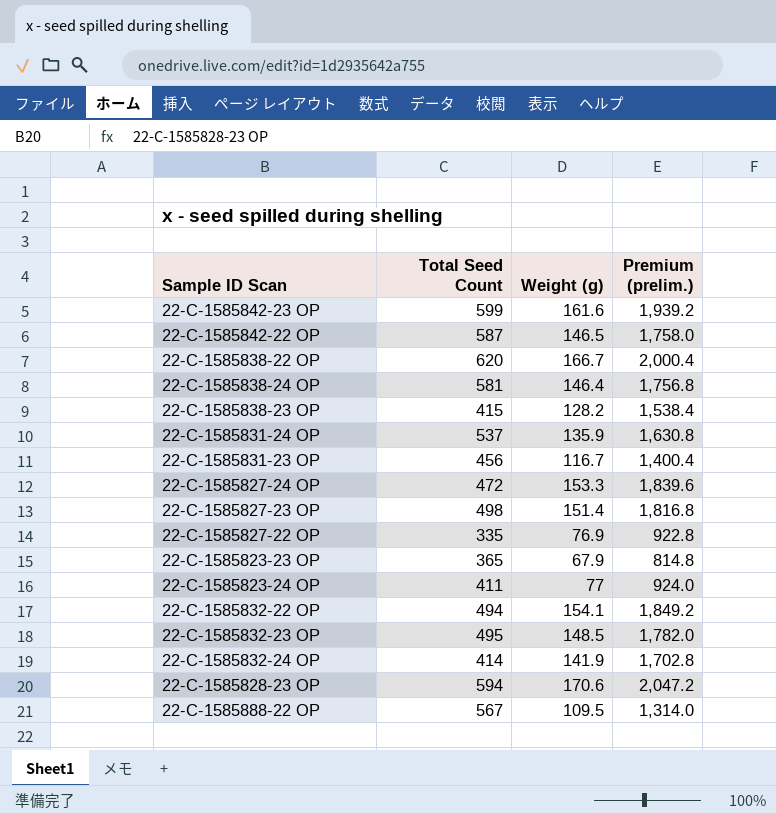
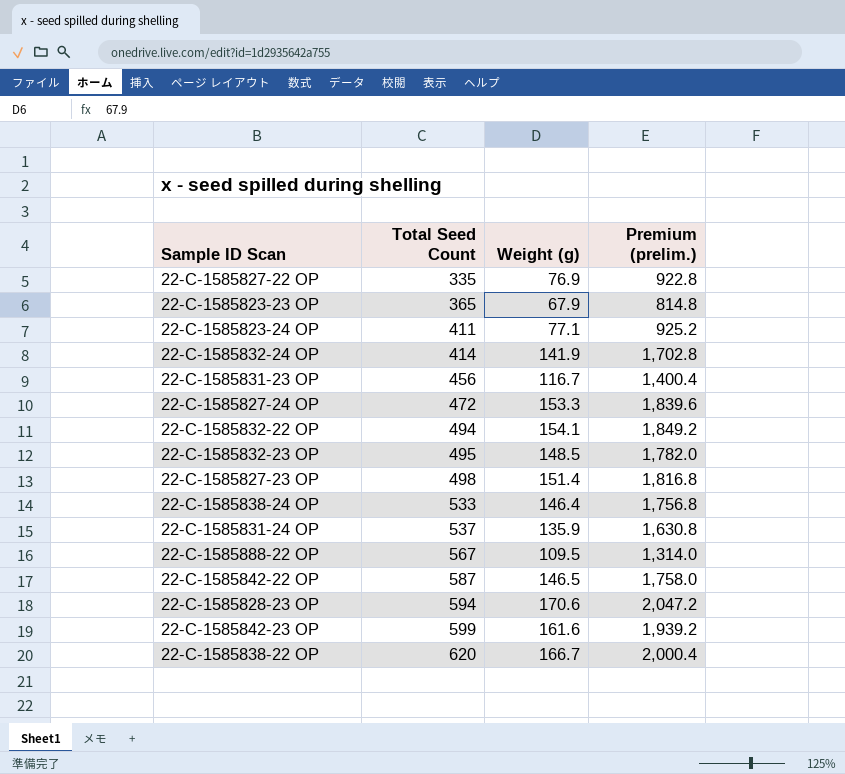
row order: none -> Total Seed Count ascending
row 22-C-1585838-23 OP: 415 | 128.2 | 1,538.4 -> none
22-C-1585823-24 OP | Weight (g): 77 -> 77.1
22-C-1585823-24 OP | Premium (prelim.): 924.0 -> 925.2
22-C-1585838-24 OP | Total Seed Count: 581 -> 533

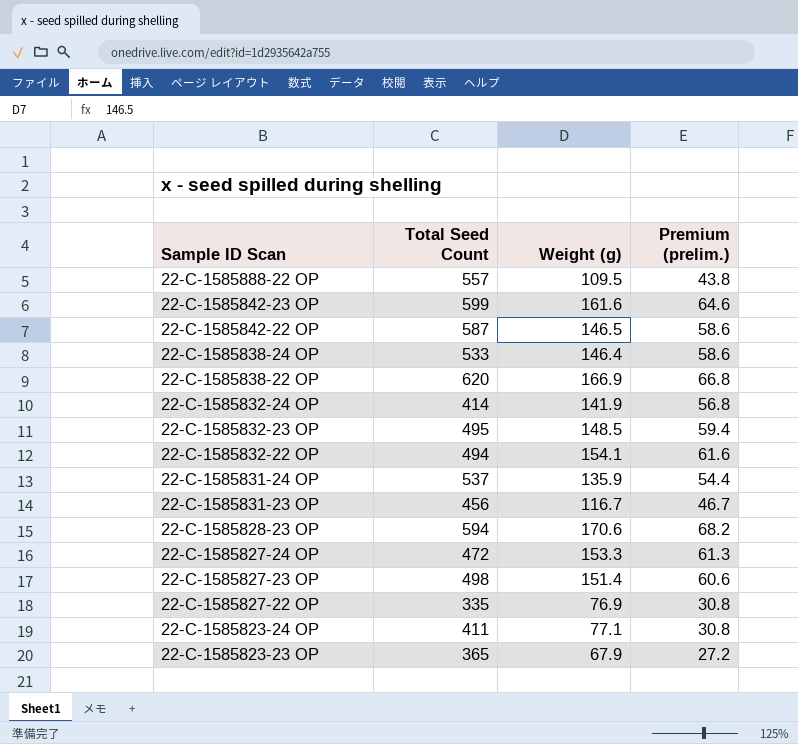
row order: Total Seed Count ascending -> Sample ID Scan descending
column Premium (prelim.) | formula: [Weight (g)] * 12 -> [Weight (g)] * 0.4
22-C-1585888-22 OP | Total Seed Count: 567 -> 557
22-C-1585838-22 OP | Weight (g): 166.7 -> 166.9

